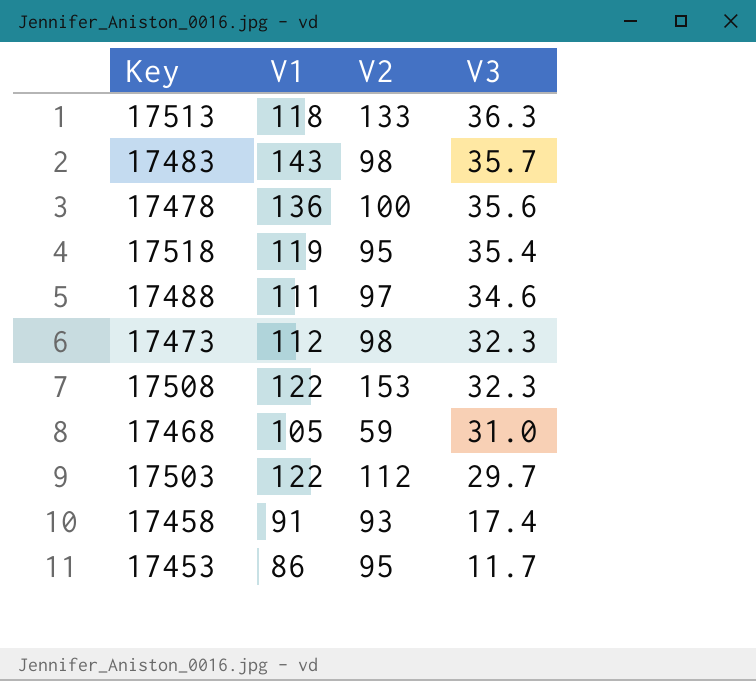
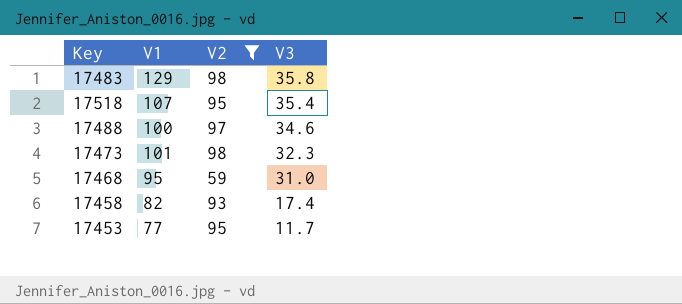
filter: none -> V2 <= 98
17483 | V1: 143 -> 129
17483 | V3: 35.7 -> 35.8
17518 | V1: 119 -> 107
17488 | V1: 111 -> 100
17473 | V1: 112 -> 101
17468 | V1: 105 -> 95
17458 | V1: 91 -> 82
17453 | V1: 86 -> 77

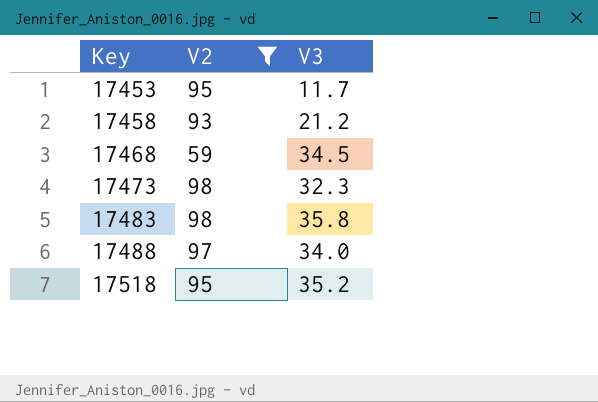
row order: V3 descending -> Key ascending
column V1 | position: 2 -> none
17458 | V3: 17.4 -> 21.2
17468 | V3: 31.0 -> 34.5
17488 | V3: 34.6 -> 34.0
17518 | V3: 35.4 -> 35.2

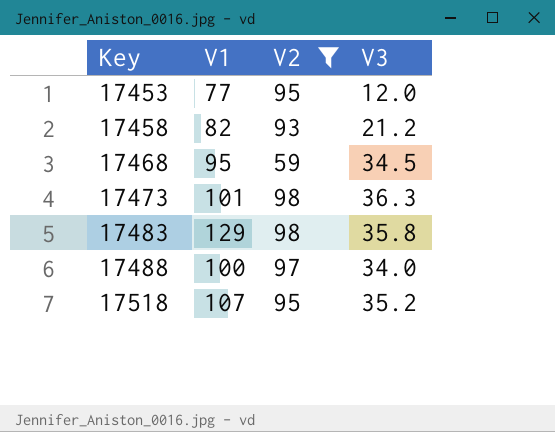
column V1 | position: none -> 2
17453 | V3: 11.7 -> 12.0
17473 | V3: 32.3 -> 36.3

